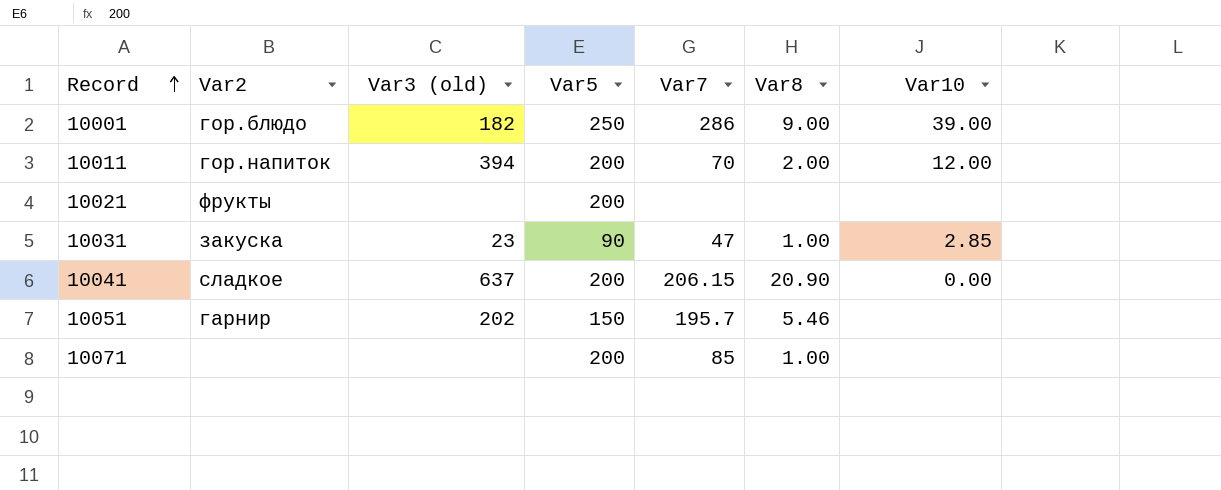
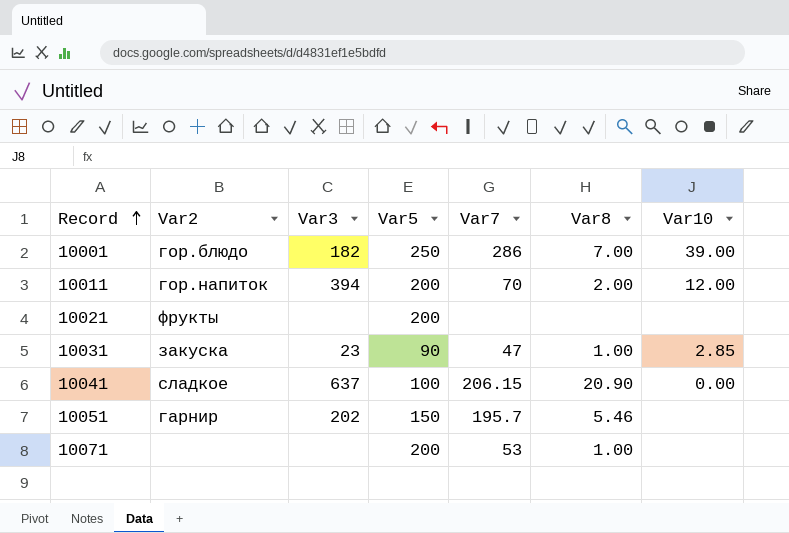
column name: Var3 (old) -> Var3
10001 | Var8: 9.00 -> 7.00
10041 | Var5: 200 -> 100
10071 | Var7: 85 -> 53

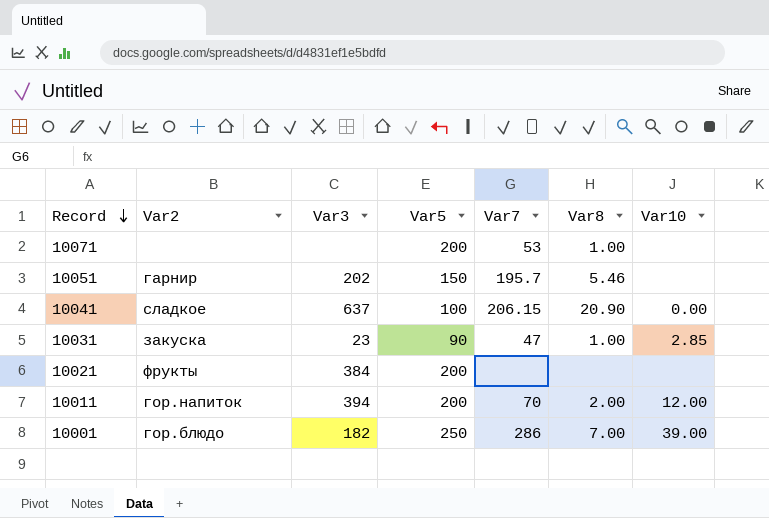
row order: Record ascending -> Record descending
10021 | Var3: none -> 384

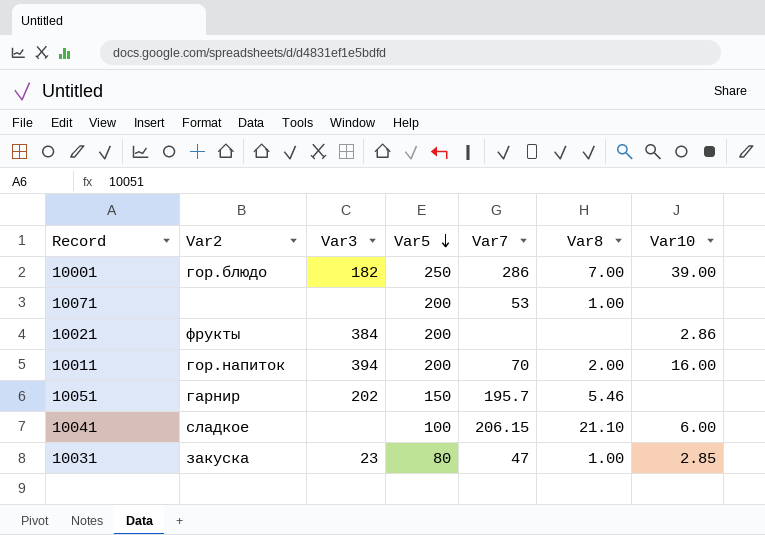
row order: Record descending -> Var5 descending
10021 | Var10: none -> 2.86
10011 | Var10: 12.00 -> 16.00
10041 | Var3: 637 -> none
10041 | Var8: 20.90 -> 21.10
10041 | Var10: 0.00 -> 6.00
10031 | Var5: 90 -> 80

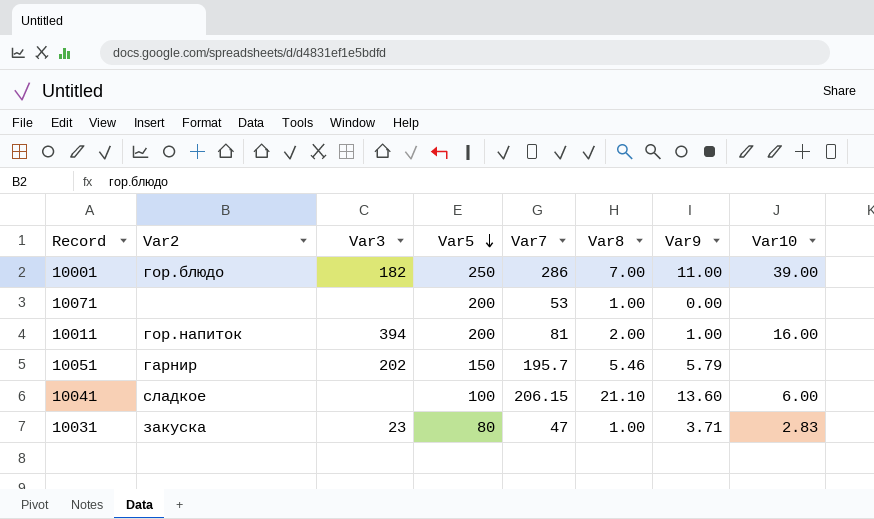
column Var9 | position: none -> 7
row 10021: фрукты | 384 | 200 | none | none | 2.86 -> none
10011 | Var7: 70 -> 81
10031 | Var10: 2.85 -> 2.83

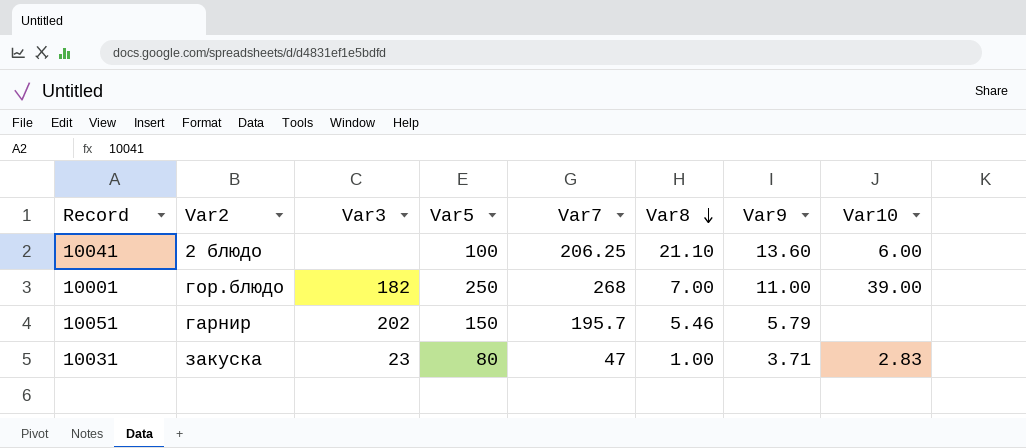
row order: Var5 descending -> Var8 descending
row 10071: none | none | 200 | 53 | 1.00 | 0.00 | none -> none
row 10011: гор.напиток | 394 | 200 | 81 | 2.00 | 1.00 | 16.00 -> none
10041 | Var2: сладкое -> 2 блюдо
10041 | Var7: 206.15 -> 206.25
10001 | Var7: 286 -> 268

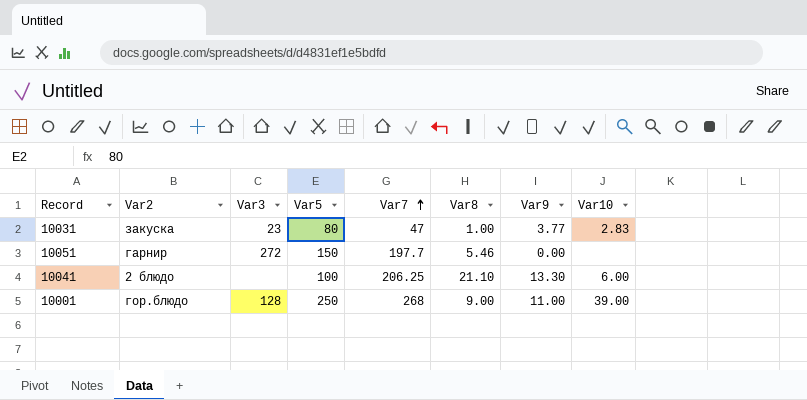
row order: Var8 descending -> Var7 ascending
10031 | Var9: 3.71 -> 3.77
10051 | Var3: 202 -> 272
10051 | Var7: 195.7 -> 197.7
10051 | Var9: 5.79 -> 0.00
10041 | Var9: 13.60 -> 13.30
10001 | Var3: 182 -> 128
10001 | Var8: 7.00 -> 9.00

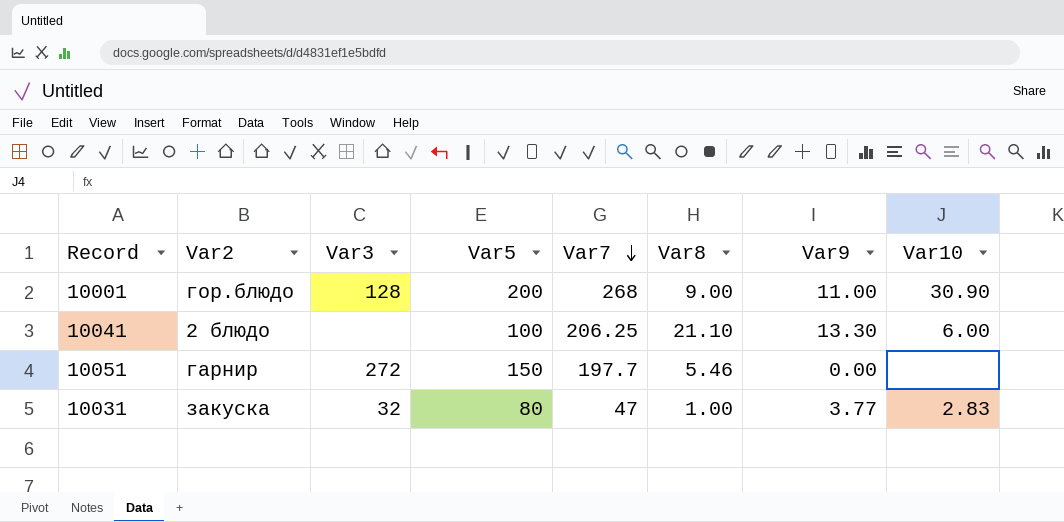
row order: Var7 ascending -> Var7 descending
10001 | Var5: 250 -> 200
10001 | Var10: 39.00 -> 30.90
10031 | Var3: 23 -> 32

